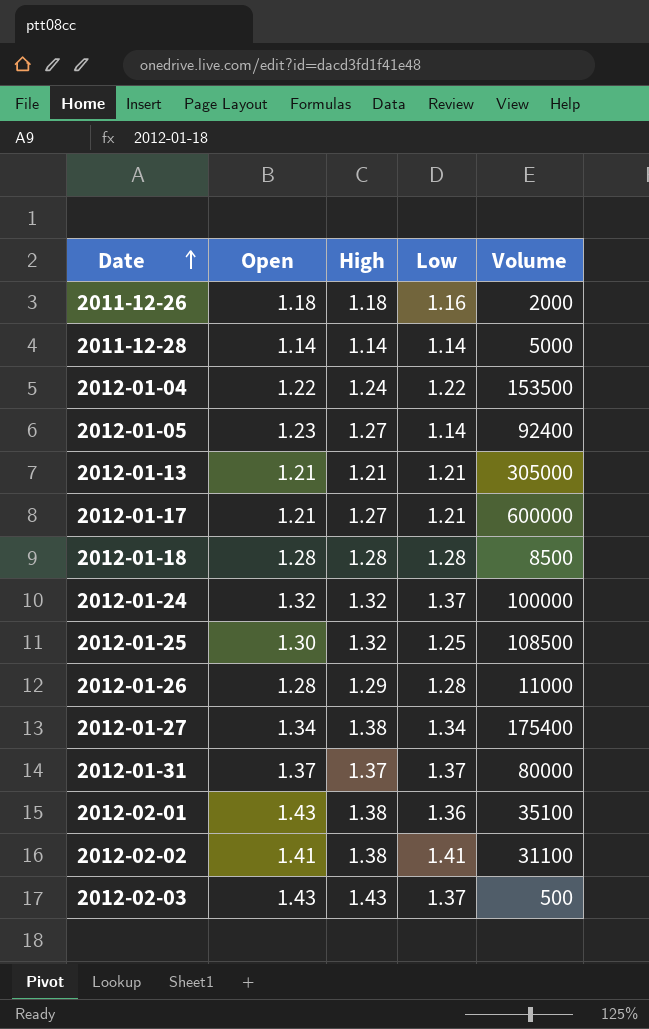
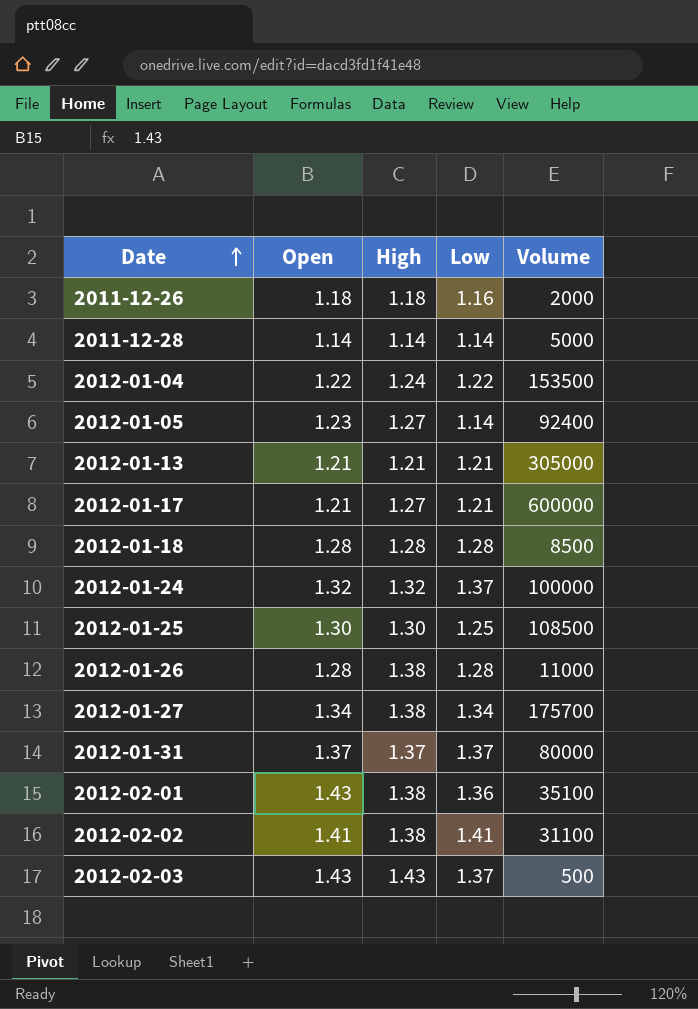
2012-01-25 | High: 1.32 -> 1.30
2012-01-26 | High: 1.29 -> 1.38
2012-01-27 | Volume: 175400 -> 175700

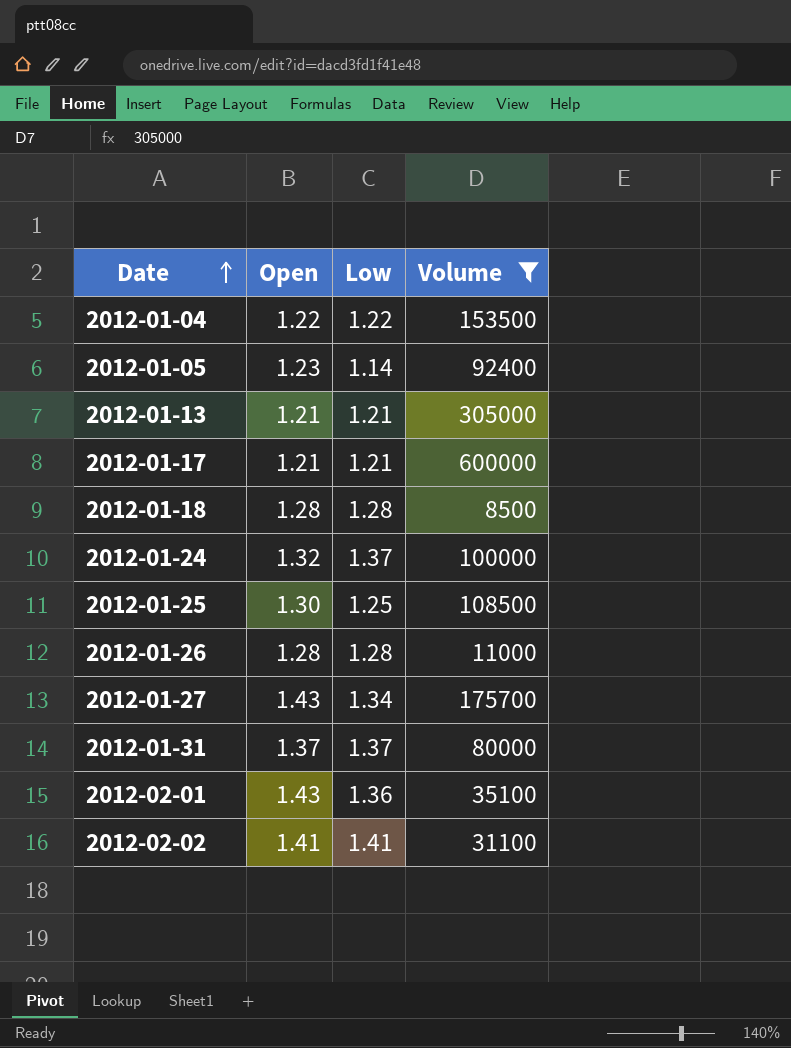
filter: none -> Volume >= 8500
column High | position: 3 -> none
2012-01-27 | Open: 1.34 -> 1.43

